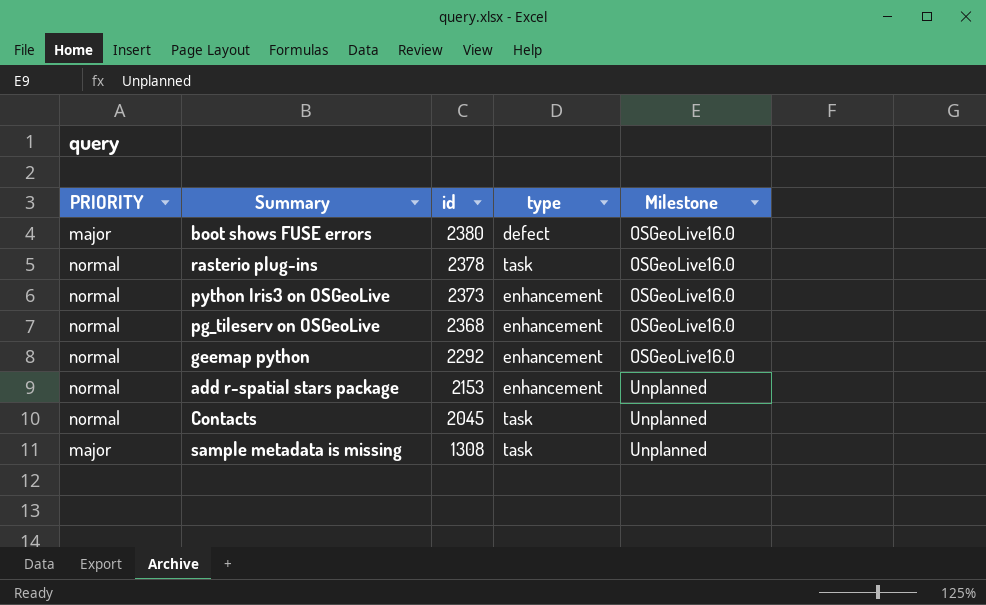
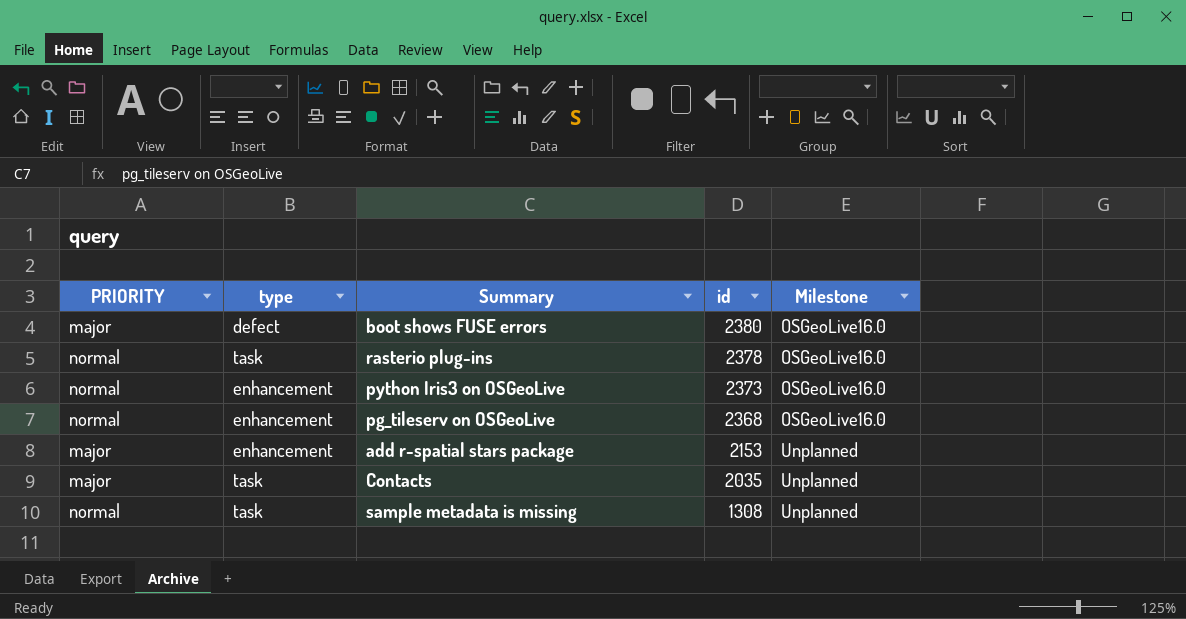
column type | position: 4 -> 2
row geemap python: normal | 2292 | enhancement | OSGeoLive16.0 -> none
add r-spatial stars package | PRIORITY: normal -> major
Contacts | PRIORITY: normal -> major
Contacts | id: 2045 -> 2035
sample metadata is missing | PRIORITY: major -> normal

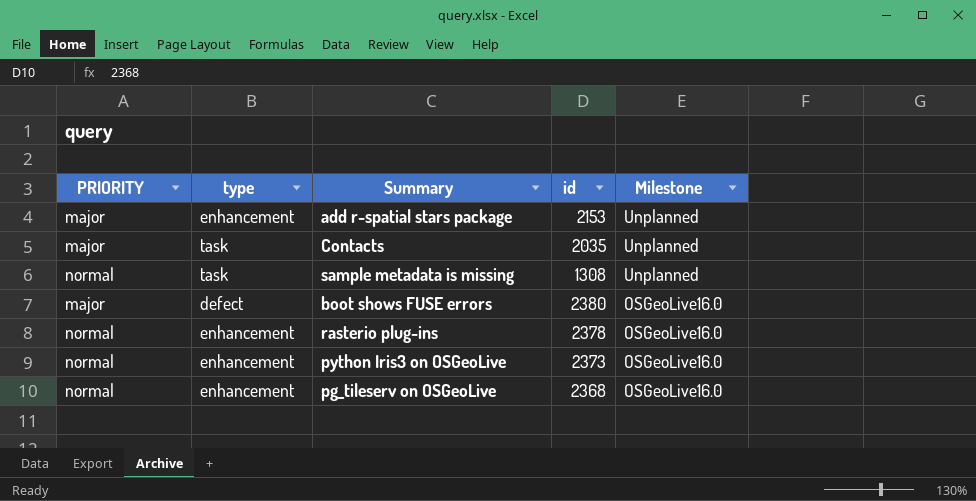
row order: id descending -> Milestone descending
rasterio plug-ins | type: task -> enhancement

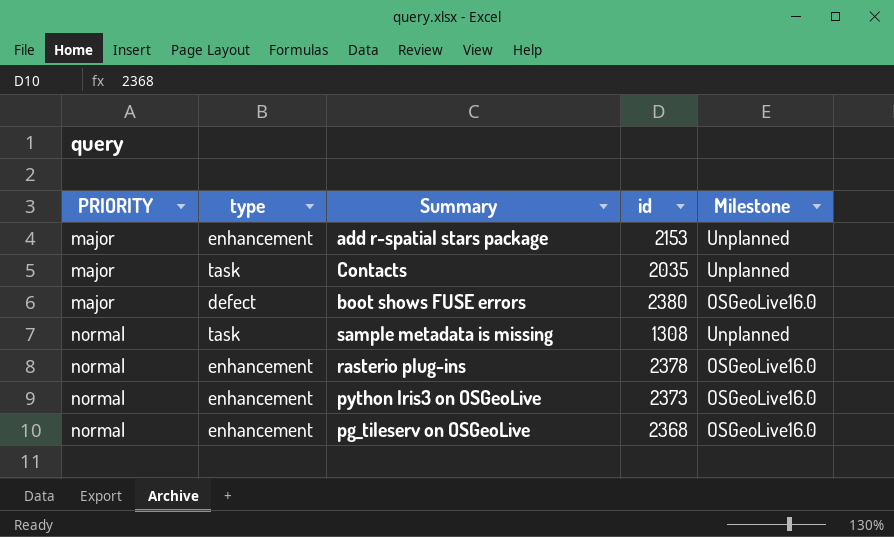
row order: Milestone descending -> PRIORITY ascending

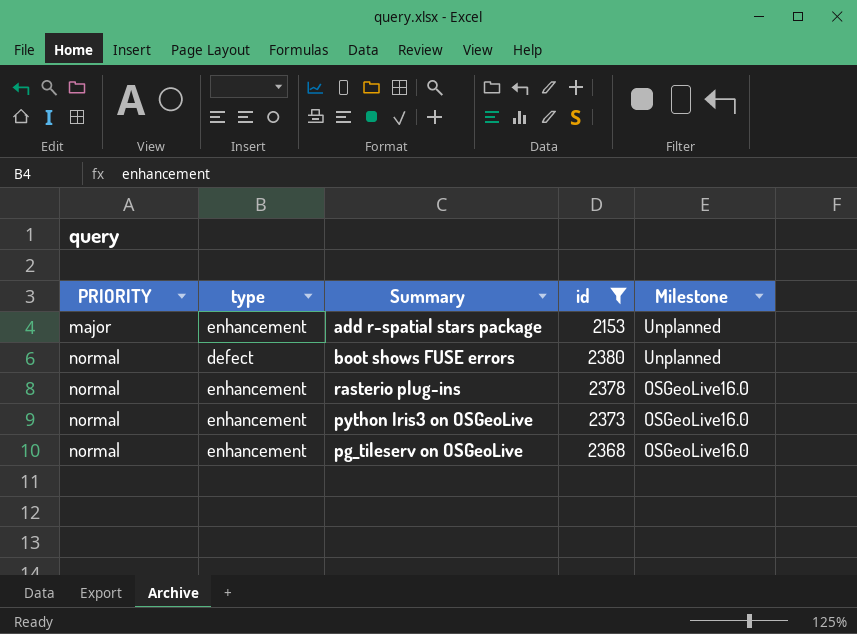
filter: none -> id >= 2153
boot shows FUSE errors | PRIORITY: major -> normal
boot shows FUSE errors | Milestone: OSGeoLive16.0 -> Unplanned

